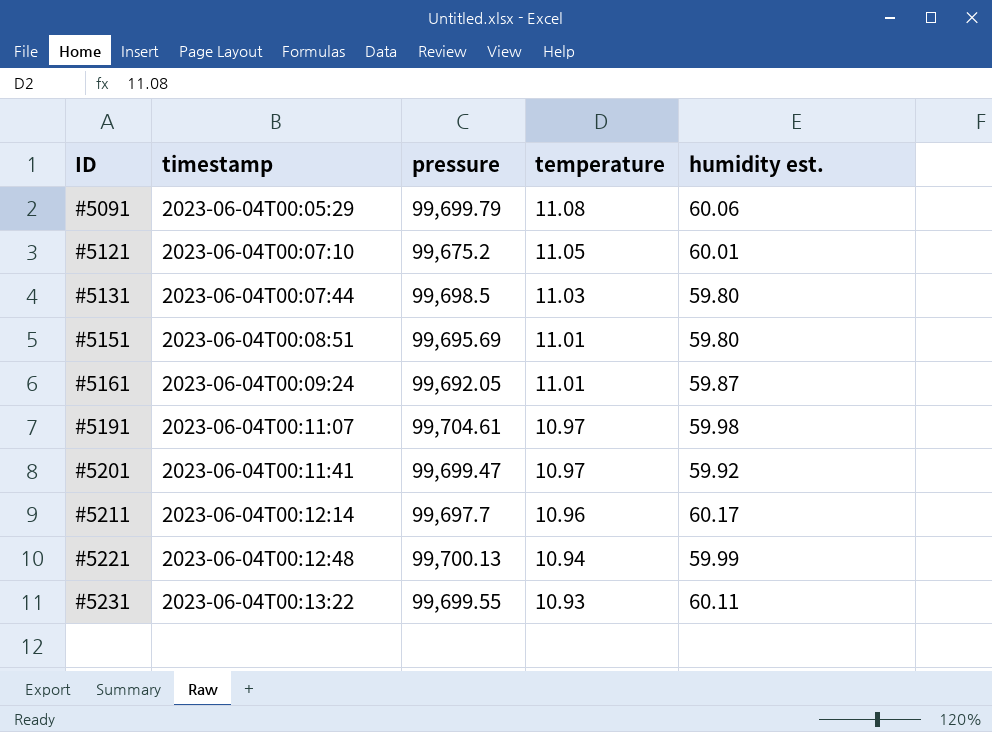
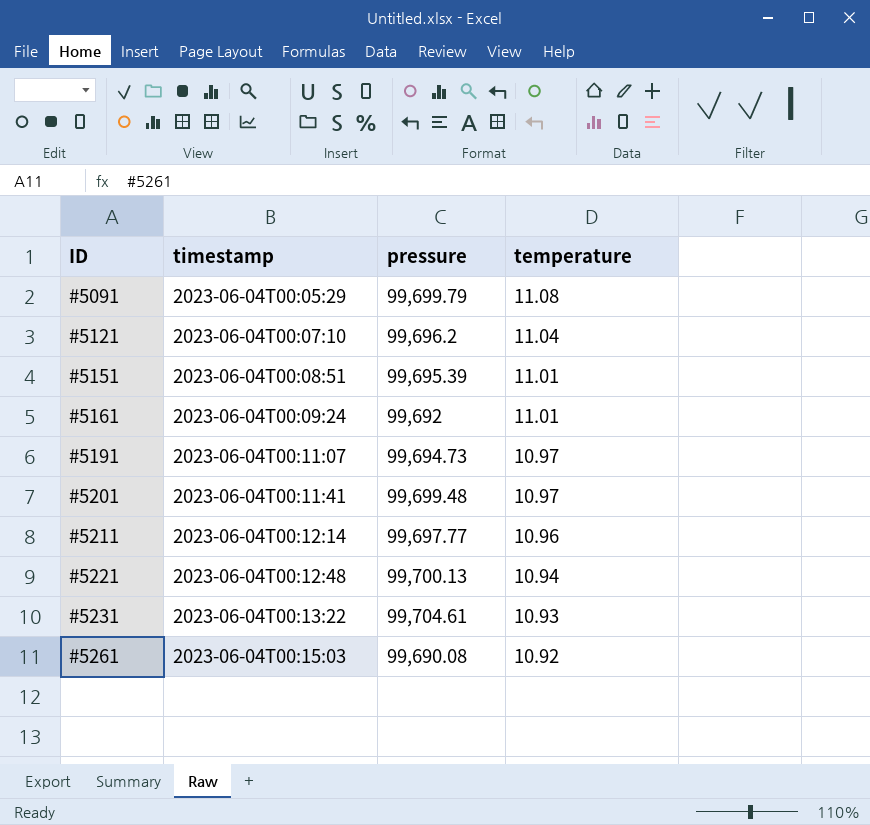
column humidity est. | position: 5 -> none
row #5131: 2023-06-04T00:07:44 | 99,698.5 | 11.03 | 59.80 -> none
#5121 | pressure: 99,675.2 -> 99,696.2
#5121 | temperature: 11.05 -> 11.04
#5151 | pressure: 99,695.69 -> 99,695.39
#5161 | pressure: 99,692.05 -> 99,692
#5191 | pressure: 99,704.61 -> 99,694.73
#5201 | pressure: 99,699.47 -> 99,699.48
#5211 | pressure: 99,697.7 -> 99,697.77
#5231 | pressure: 99,699.55 -> 99,704.61
row #5261: none -> 2023-06-04T00:15:03 | 99,690.08 | 10.92

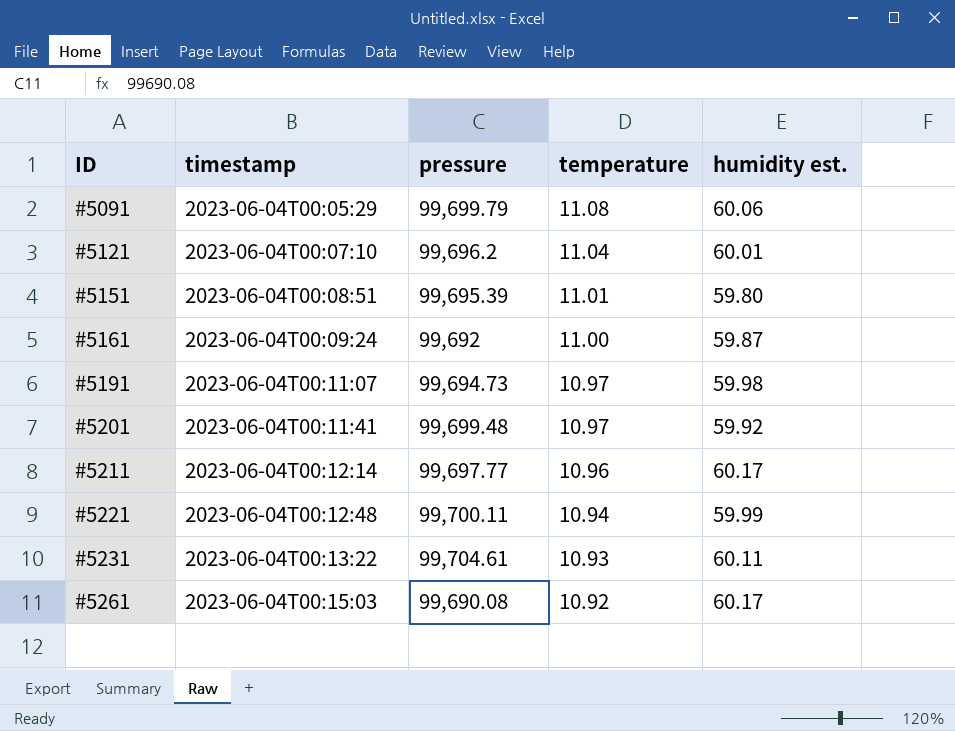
column humidity est. | position: none -> 5
#5161 | temperature: 11.01 -> 11.00
#5221 | pressure: 99,700.13 -> 99,700.11

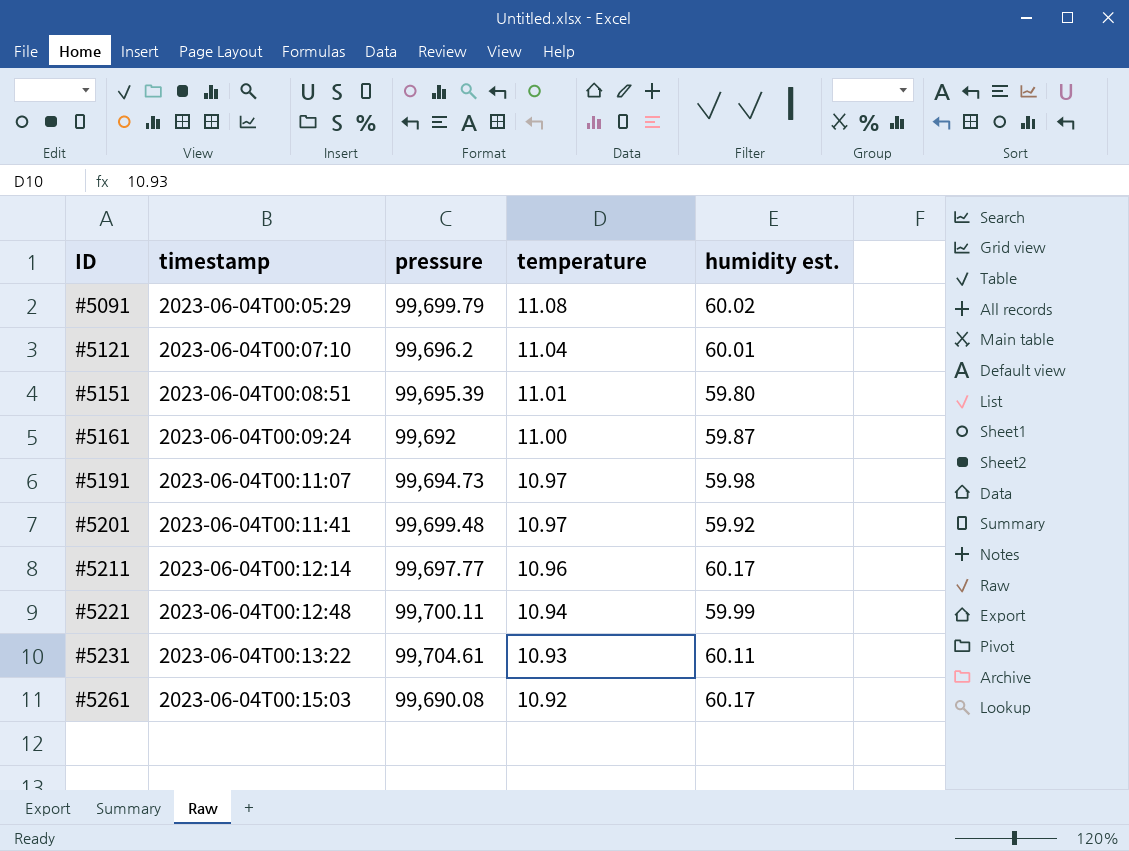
#5091 | humidity est.: 60.06 -> 60.02

